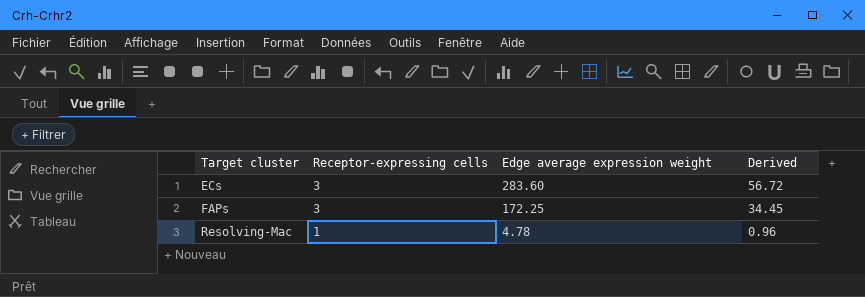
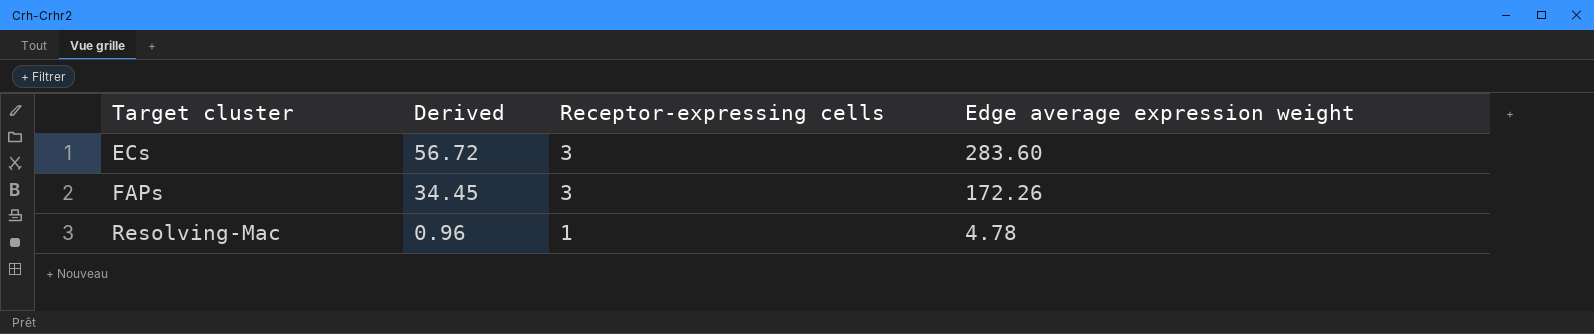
column Derived | position: 4 -> 2
FAPs | Edge average expression weight: 172.25 -> 172.26

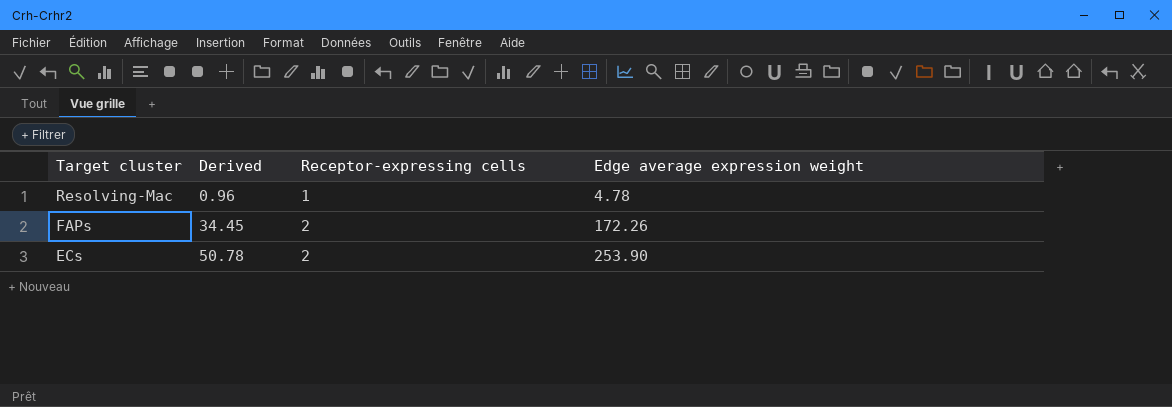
row order: Target cluster ascending -> Target cluster descending
FAPs | Receptor-expressing cells: 3 -> 2
ECs | Derived: 56.72 -> 50.78
ECs | Receptor-expressing cells: 3 -> 2
ECs | Edge average expression weight: 283.60 -> 253.90

